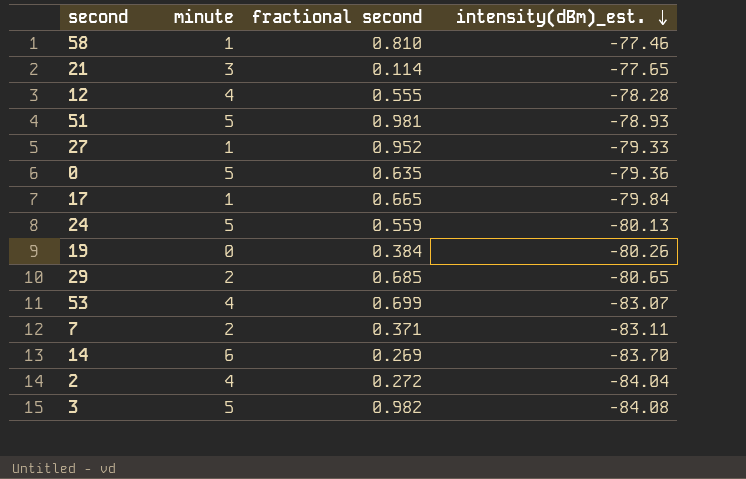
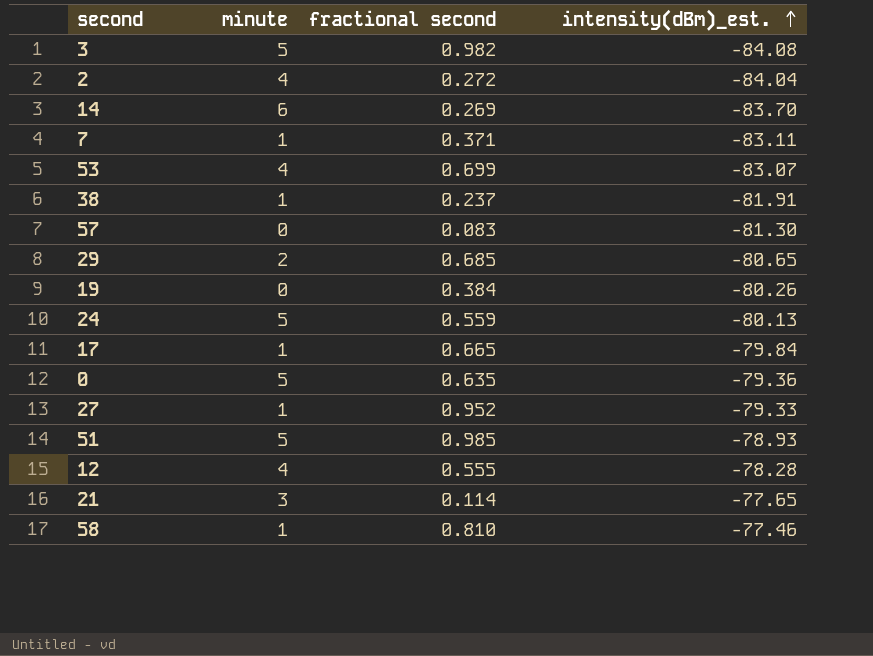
row order: intensity(dBm)_est. descending -> intensity(dBm)_est. ascending
7 | minute: 2 -> 1
row 38: none -> 1 | 0.237 | -81.91
row 57: none -> 0 | 0.083 | -81.30
51 | fractional second: 0.981 -> 0.985

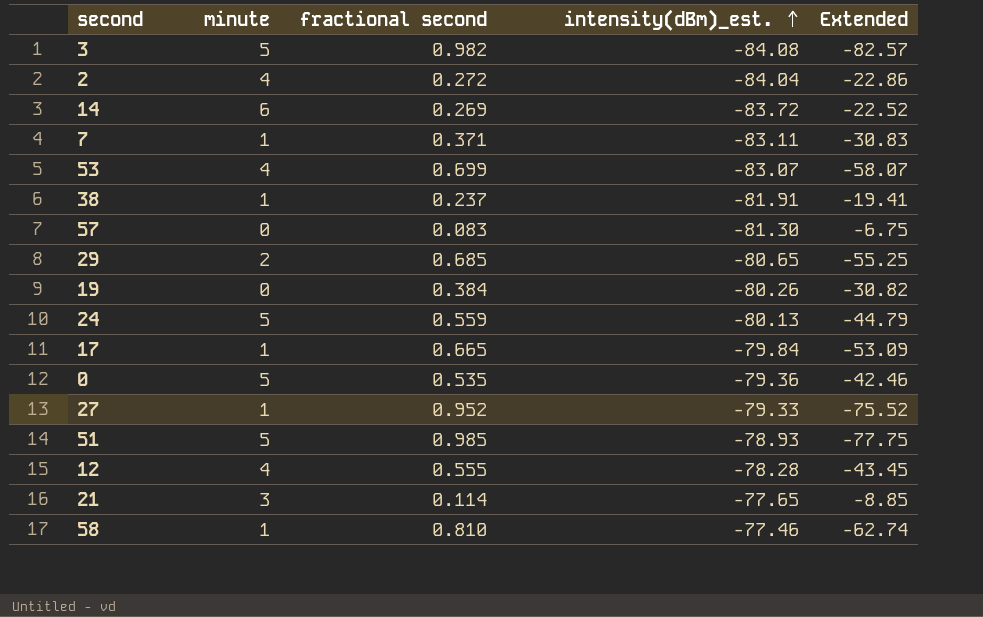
column Extended | formula: none -> [fractional second] * [intensity(dBm)_est.]
14 | intensity(dBm)_est.: -83.70 -> -83.72
0 | fractional second: 0.635 -> 0.535

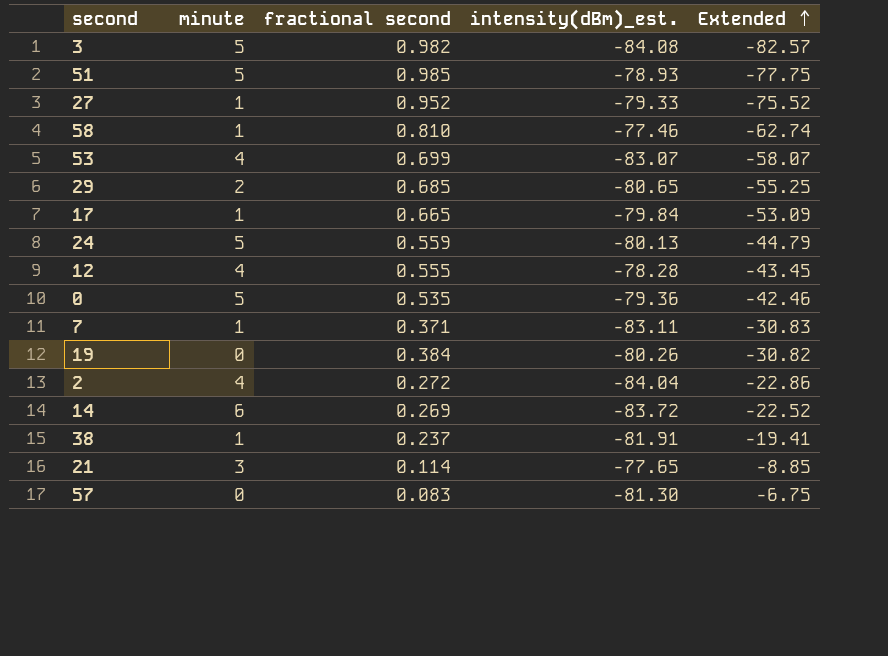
row order: intensity(dBm)_est. ascending -> Extended ascending

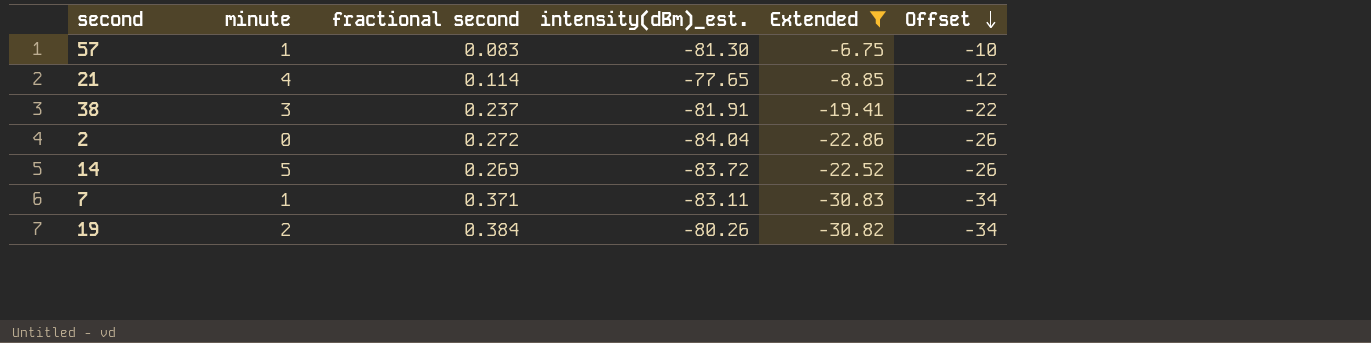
filter: none -> Extended >= -30.83
row order: Extended ascending -> Offset descending
column Offset | formula: none -> [Extended] - 3
57 | minute: 0 -> 1
21 | minute: 3 -> 4
38 | minute: 1 -> 3
2 | minute: 4 -> 0
14 | minute: 6 -> 5
19 | minute: 0 -> 2

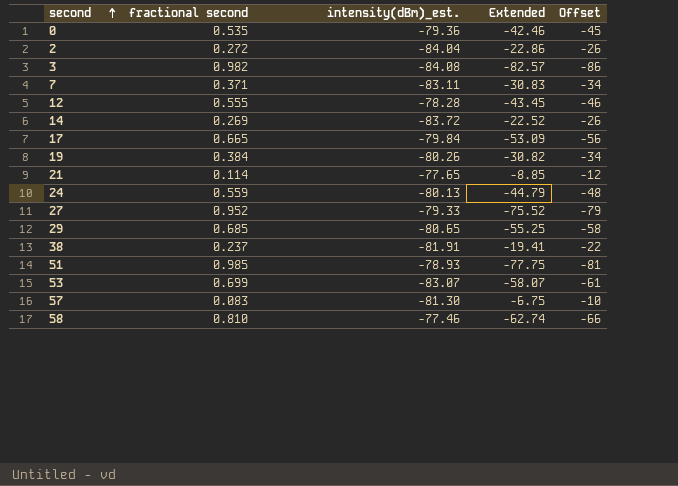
filter: Extended >= -30.83 -> none
row order: Offset descending -> second ascending
column minute | position: 2 -> none

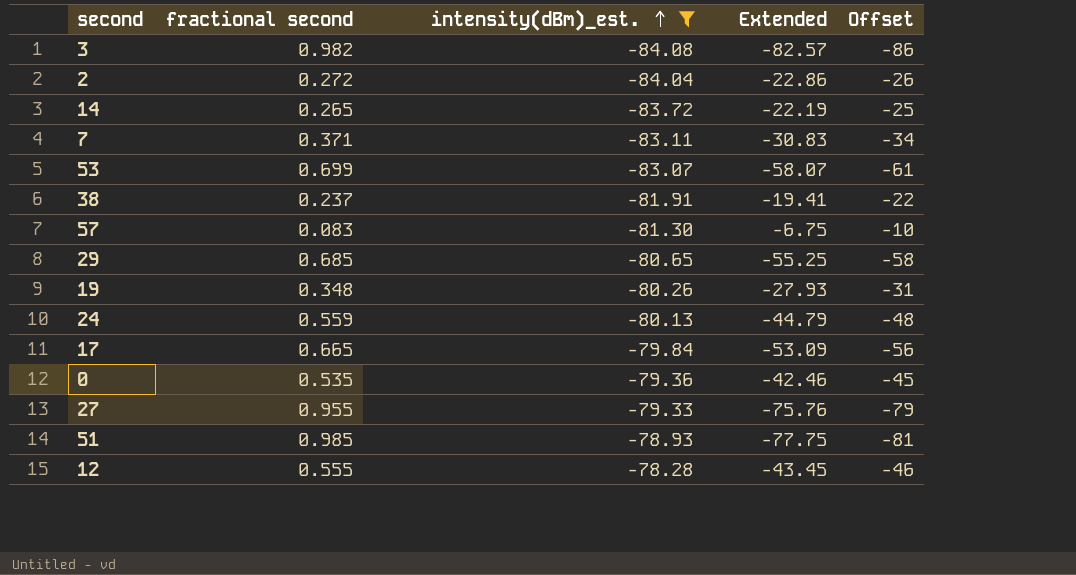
filter: none -> intensity(dBm)_est. <= -78.28
row order: second ascending -> intensity(dBm)_est. ascending
14 | fractional second: 0.269 -> 0.265
14 | Extended: -22.52 -> -22.19
14 | Offset: -26 -> -25
19 | fractional second: 0.384 -> 0.348
19 | Extended: -30.82 -> -27.93
19 | Offset: -34 -> -31
27 | fractional second: 0.952 -> 0.955
27 | Extended: -75.52 -> -75.76

